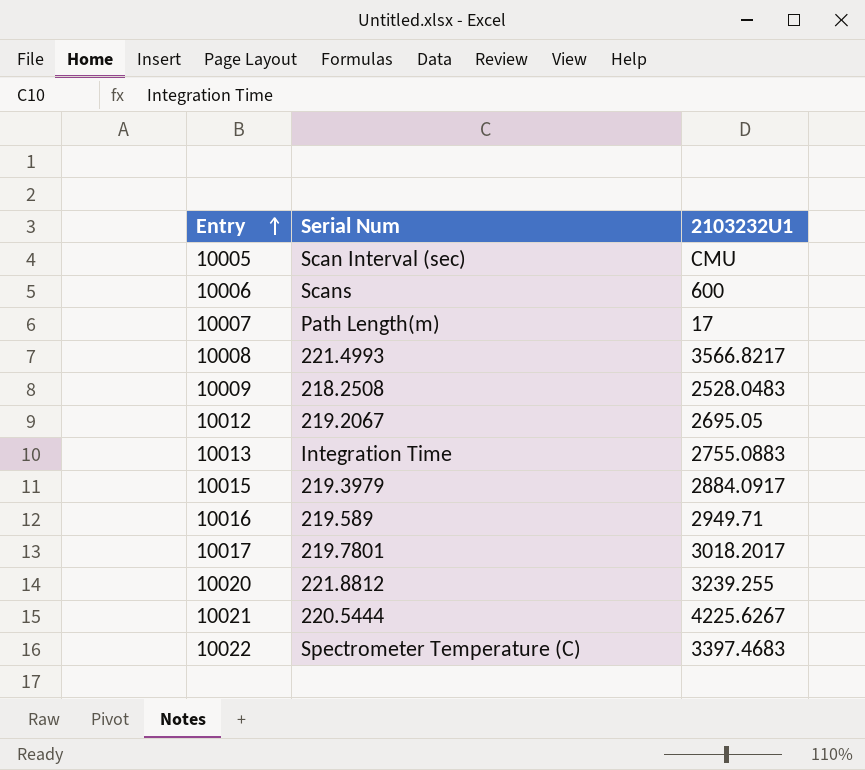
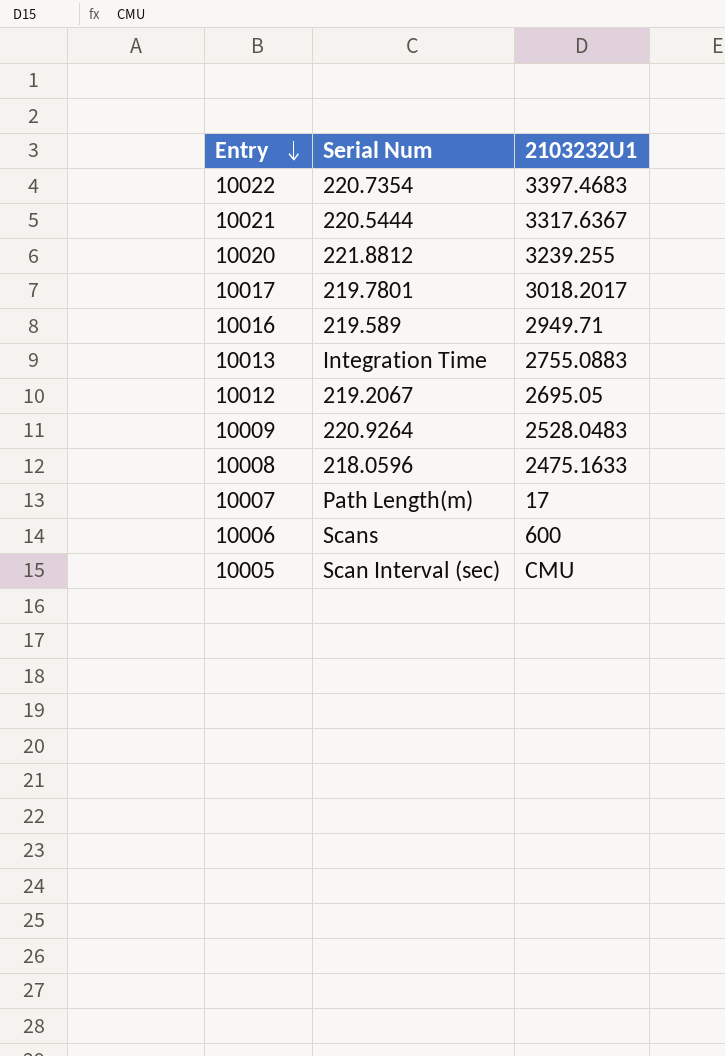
row order: Entry ascending -> Entry descending
row 10015: 219.3979 | 2884.0917 -> none
10022 | Serial Num: Spectrometer Temperature (C) -> 220.7354
10021 | 2103232U1: 4225.6267 -> 3317.6367
10009 | Serial Num: 218.2508 -> 220.9264
10008 | Serial Num: 221.4993 -> 218.0596
10008 | 2103232U1: 3566.8217 -> 2475.1633

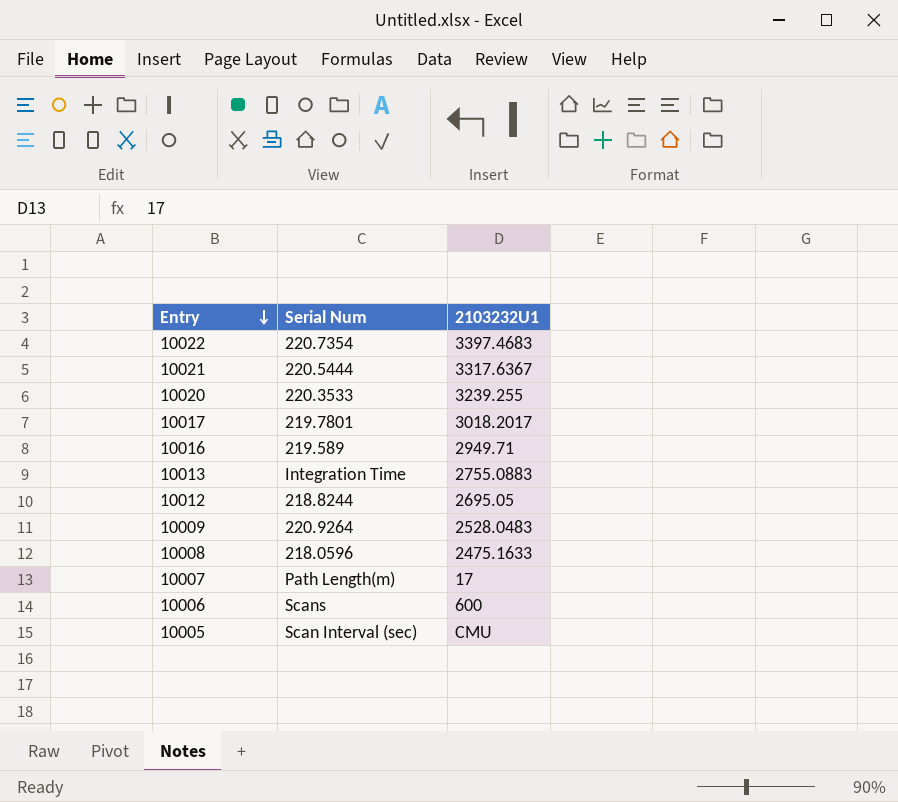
10020 | Serial Num: 221.8812 -> 220.3533
10012 | Serial Num: 219.2067 -> 218.8244

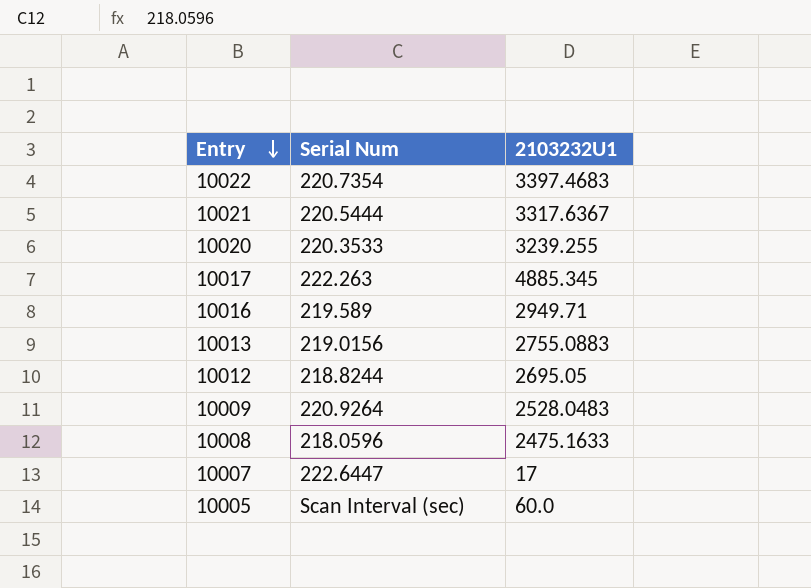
row 10006: Scans | 600 -> none
10017 | Serial Num: 219.7801 -> 222.263
10017 | 2103232U1: 3018.2017 -> 4885.345
10013 | Serial Num: Integration Time -> 219.0156
10007 | Serial Num: Path Length(m) -> 222.6447
10005 | 2103232U1: CMU -> 60.0

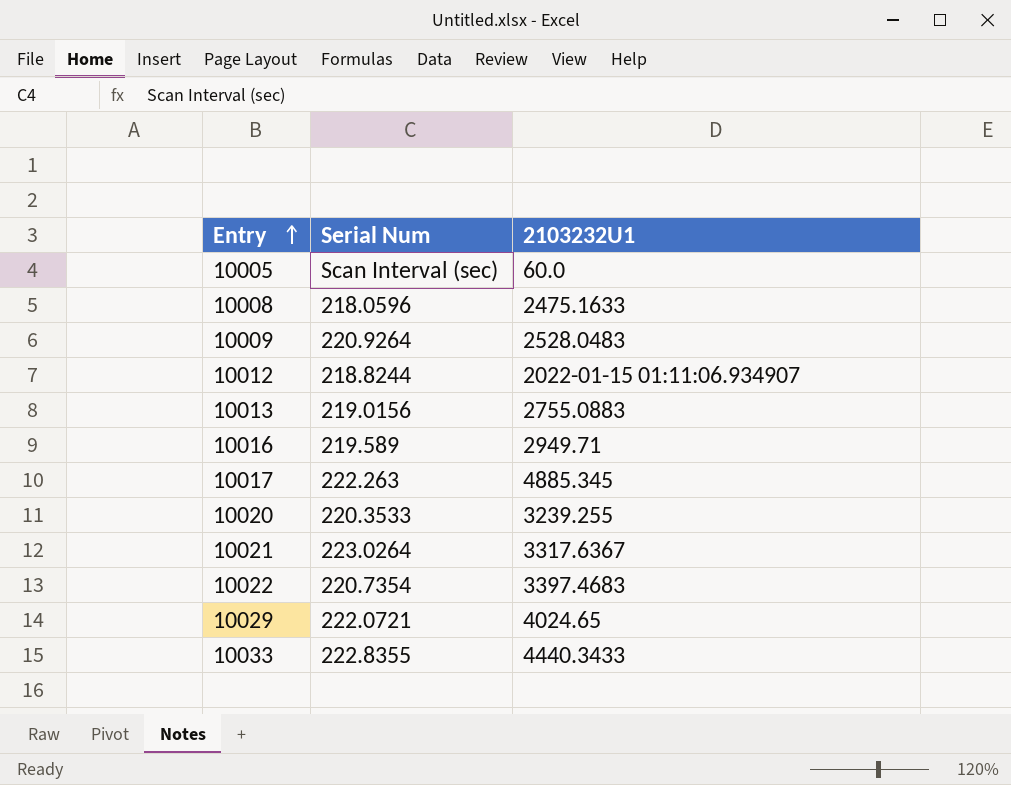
row order: Entry descending -> Entry ascending
row 10007: 222.6447 | 17 -> none
10012 | 2103232U1: 2695.05 -> 2022-01-15 01:11:06.934907
10021 | Serial Num: 220.5444 -> 223.0264
row 10029: none -> 222.0721 | 4024.65
row 10033: none -> 222.8355 | 4440.3433

